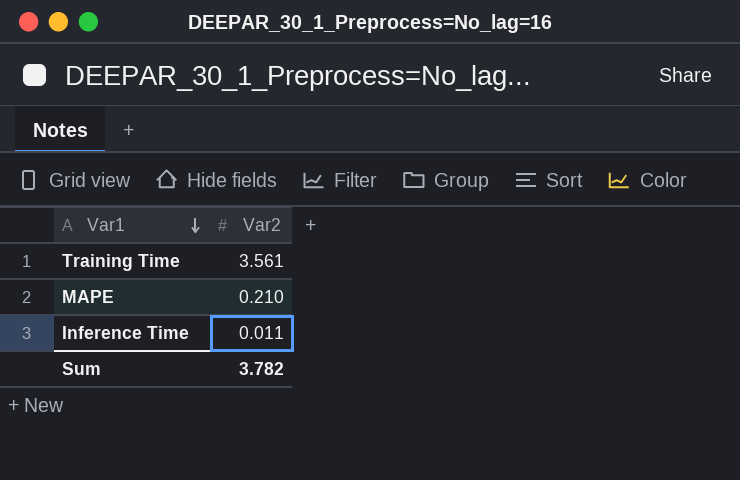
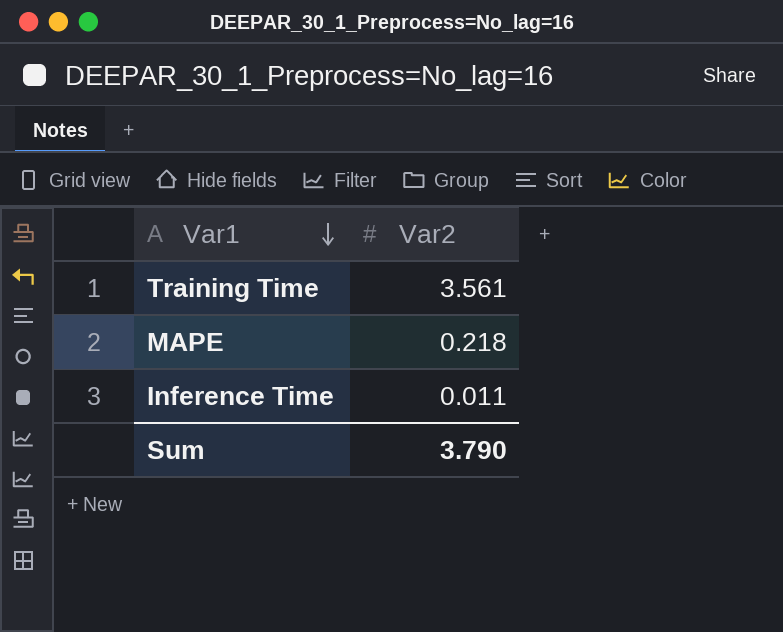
MAPE | Var2: 0.210 -> 0.218
Sum | Var2: 3.782 -> 3.790

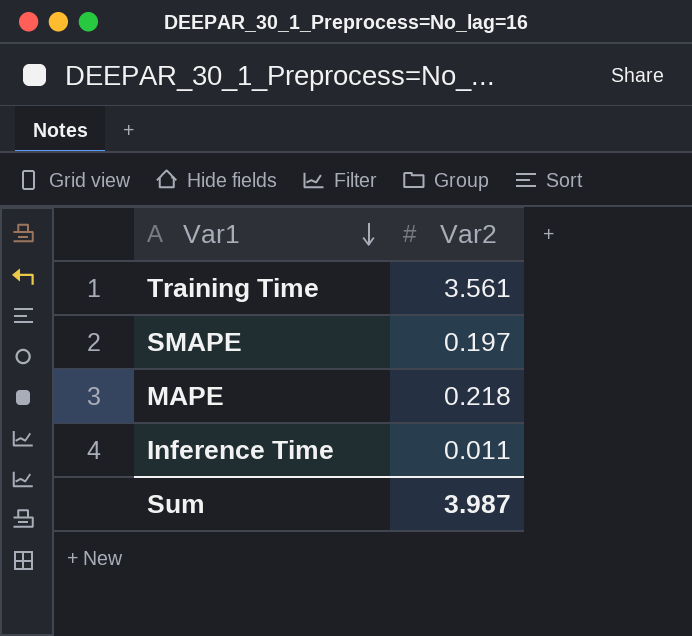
row SMAPE: none -> 0.197
Sum | Var2: 3.790 -> 3.987

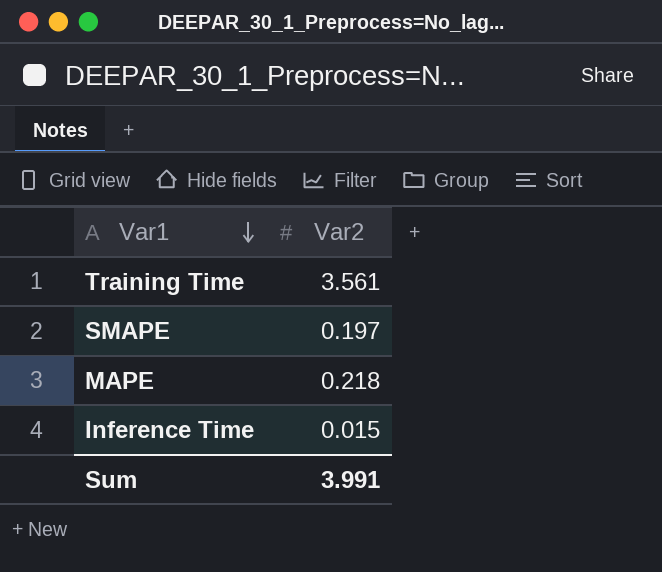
Inference Time | Var2: 0.011 -> 0.015
Sum | Var2: 3.987 -> 3.991

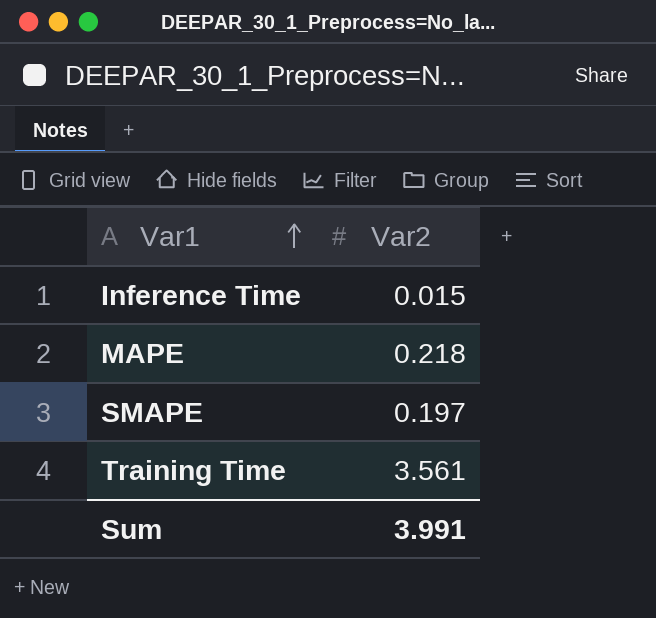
row order: Var1 descending -> Var1 ascending

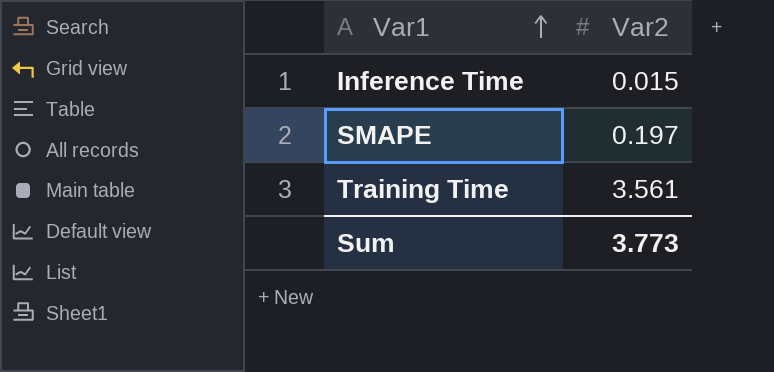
row MAPE: 0.218 -> none
Sum | Var2: 3.991 -> 3.773

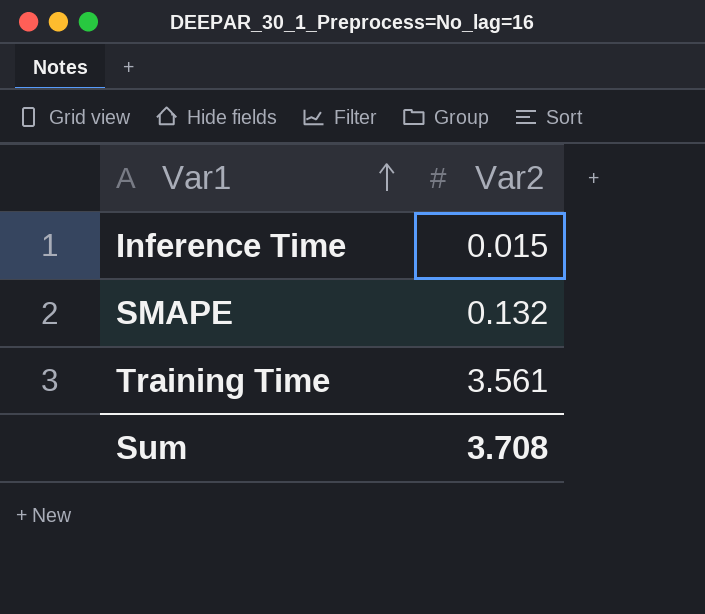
SMAPE | Var2: 0.197 -> 0.132
Sum | Var2: 3.773 -> 3.708

